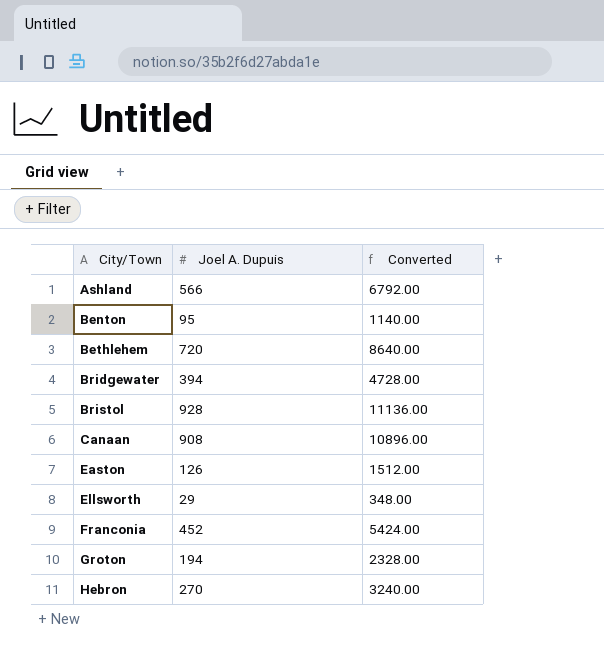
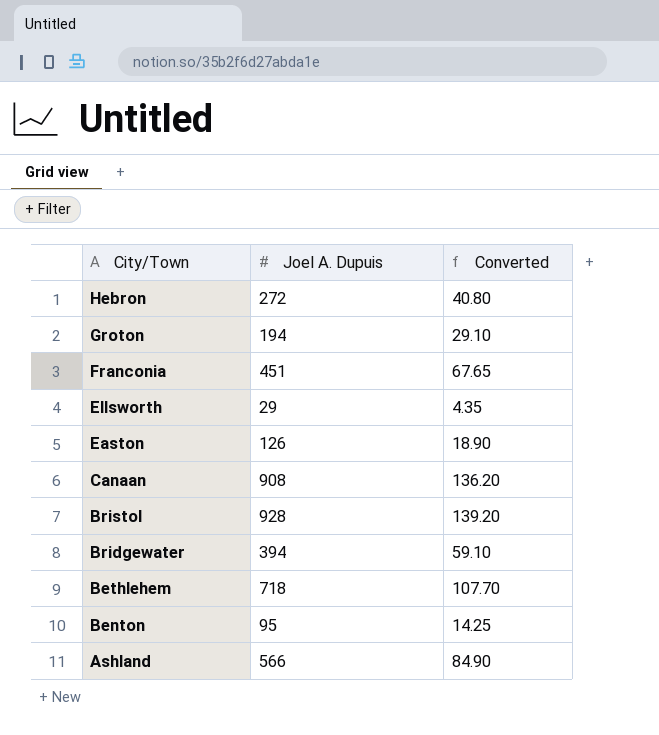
row order: City/Town ascending -> City/Town descending
column Converted | formula: [Joel A. Dupuis] * 12 -> [Joel A. Dupuis] * 0.15
Hebron | Joel A. Dupuis: 270 -> 272
Franconia | Joel A. Dupuis: 452 -> 451
Bethlehem | Joel A. Dupuis: 720 -> 718

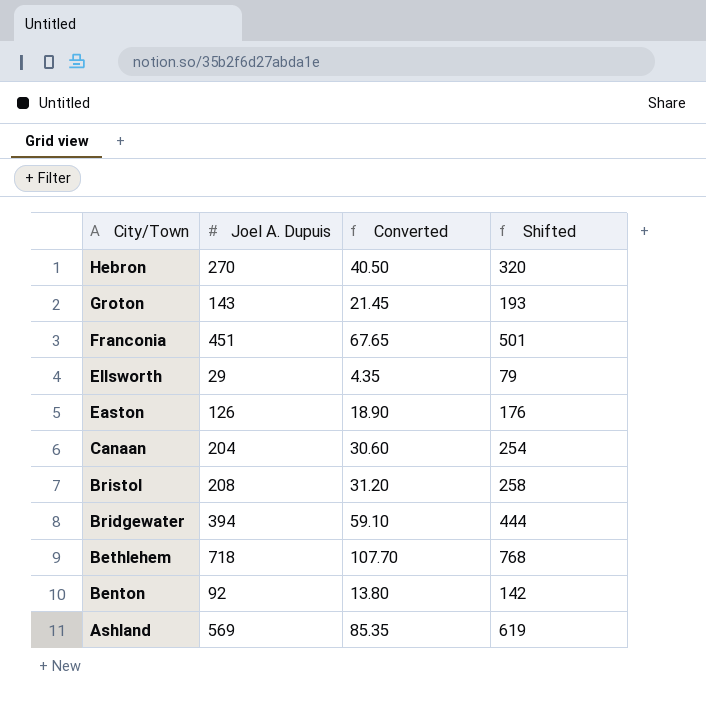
column Shifted | formula: none -> [Joel A. Dupuis] + 50
Hebron | Joel A. Dupuis: 272 -> 270
Hebron | Converted: 40.80 -> 40.50
Groton | Joel A. Dupuis: 194 -> 143
Groton | Converted: 29.10 -> 21.45
Canaan | Joel A. Dupuis: 908 -> 204
Canaan | Converted: 136.20 -> 30.60
Bristol | Joel A. Dupuis: 928 -> 208
Bristol | Converted: 139.20 -> 31.20
Benton | Joel A. Dupuis: 95 -> 92
Benton | Converted: 14.25 -> 13.80
Ashland | Joel A. Dupuis: 566 -> 569
Ashland | Converted: 84.90 -> 85.35

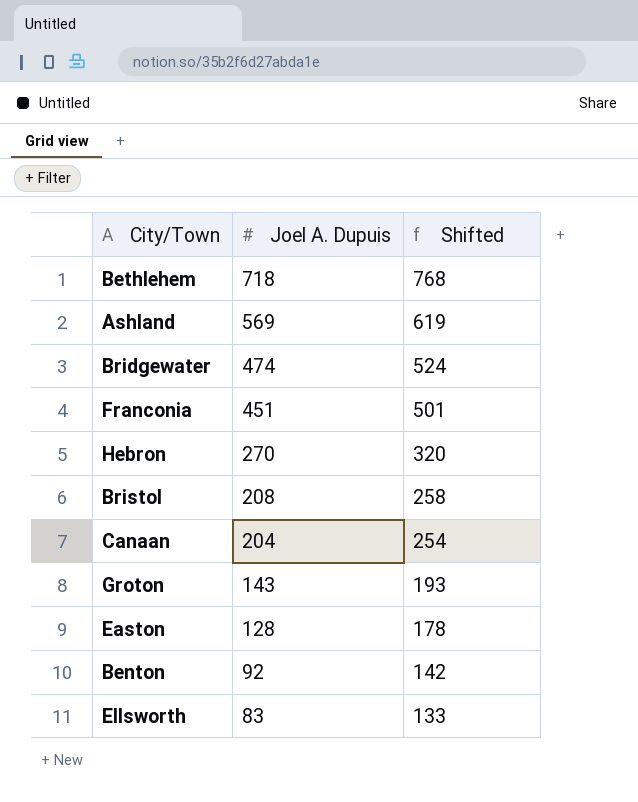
row order: City/Town descending -> Joel A. Dupuis descending
column Converted | formula: [Joel A. Dupuis] * 0.15 -> none
Bridgewater | Joel A. Dupuis: 394 -> 474
Bridgewater | Shifted: 444 -> 524
Easton | Joel A. Dupuis: 126 -> 128
Easton | Shifted: 176 -> 178
Ellsworth | Joel A. Dupuis: 29 -> 83
Ellsworth | Shifted: 79 -> 133

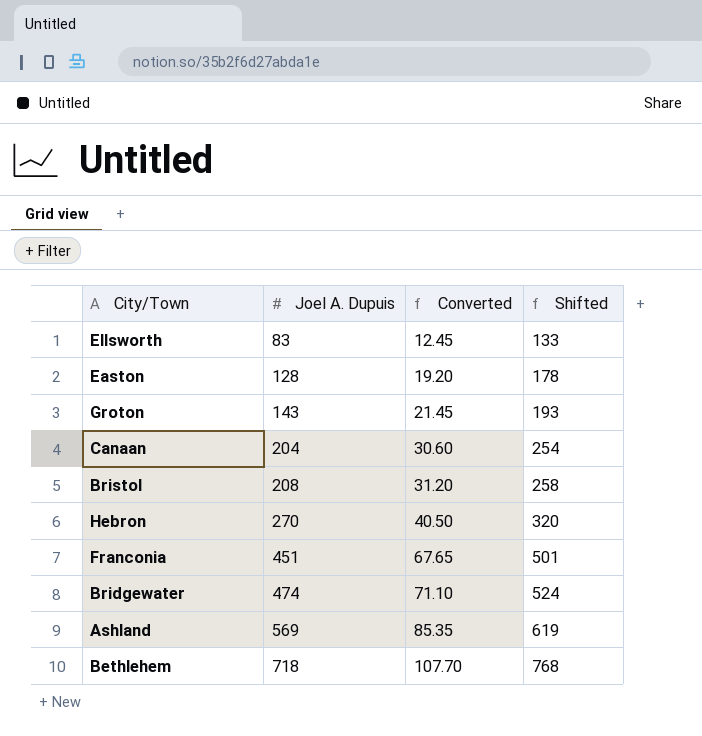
row order: Joel A. Dupuis descending -> Joel A. Dupuis ascending
column Converted | formula: none -> [Joel A. Dupuis] * 0.15
row Benton: 92 | 142 -> none

